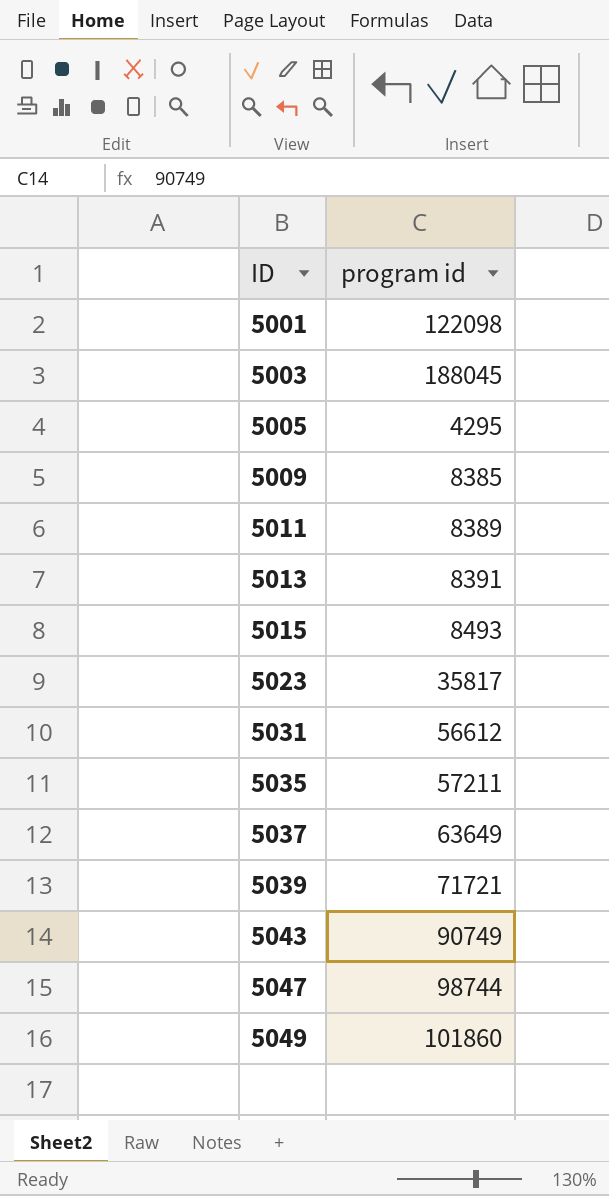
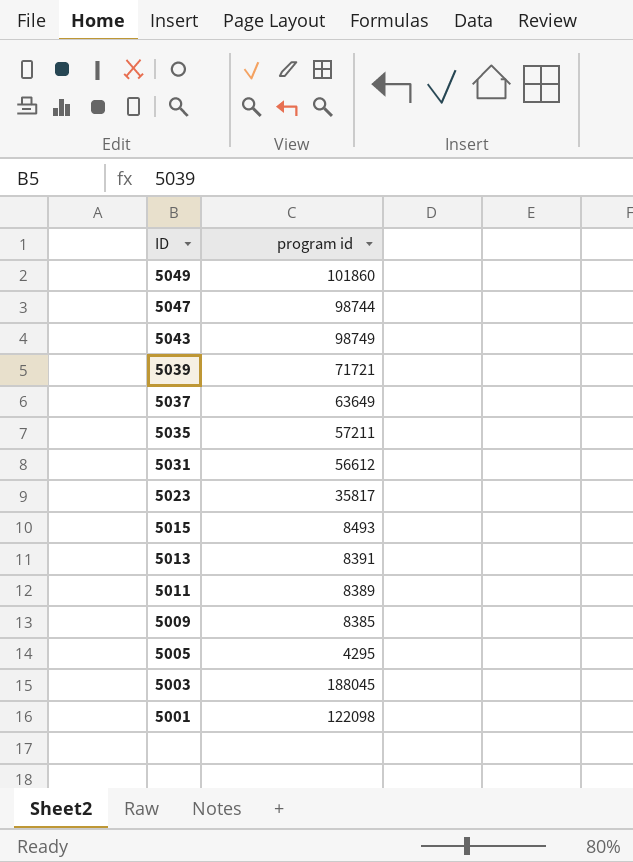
row order: ID ascending -> ID descending
5043 | program id: 90749 -> 98749

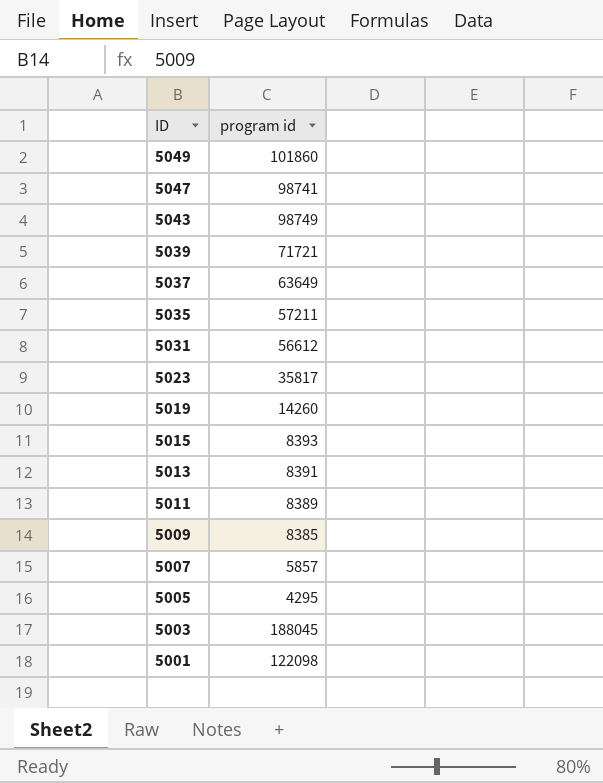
5047 | program id: 98744 -> 98741
row 5019: none -> 14260
5015 | program id: 8493 -> 8393
row 5007: none -> 5857

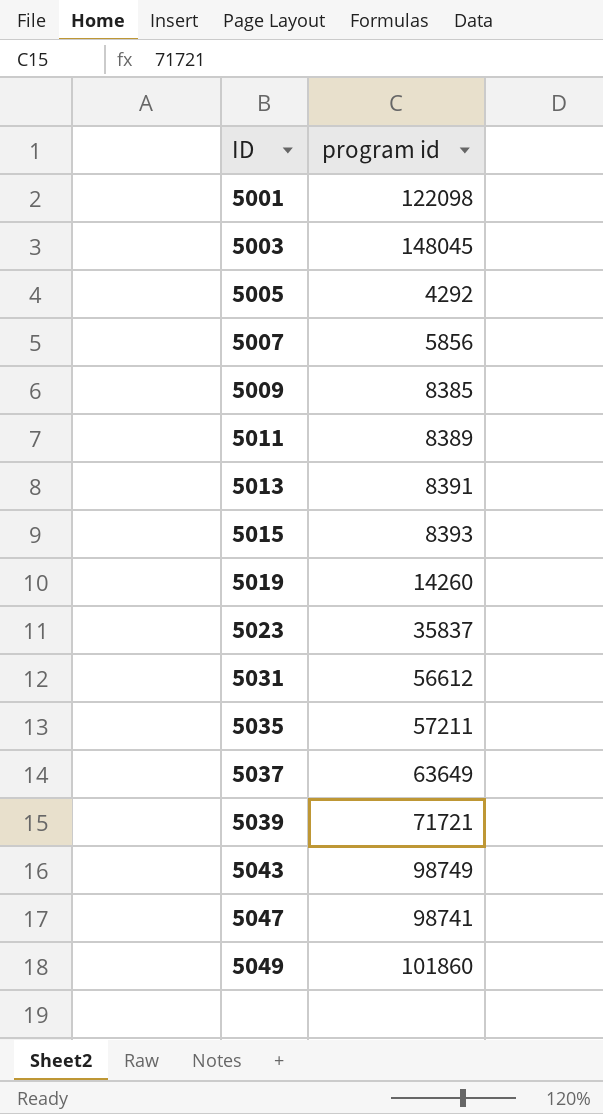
row order: ID descending -> ID ascending
5003 | program id: 188045 -> 148045
5005 | program id: 4295 -> 4292
5007 | program id: 5857 -> 5856
5023 | program id: 35817 -> 35837

